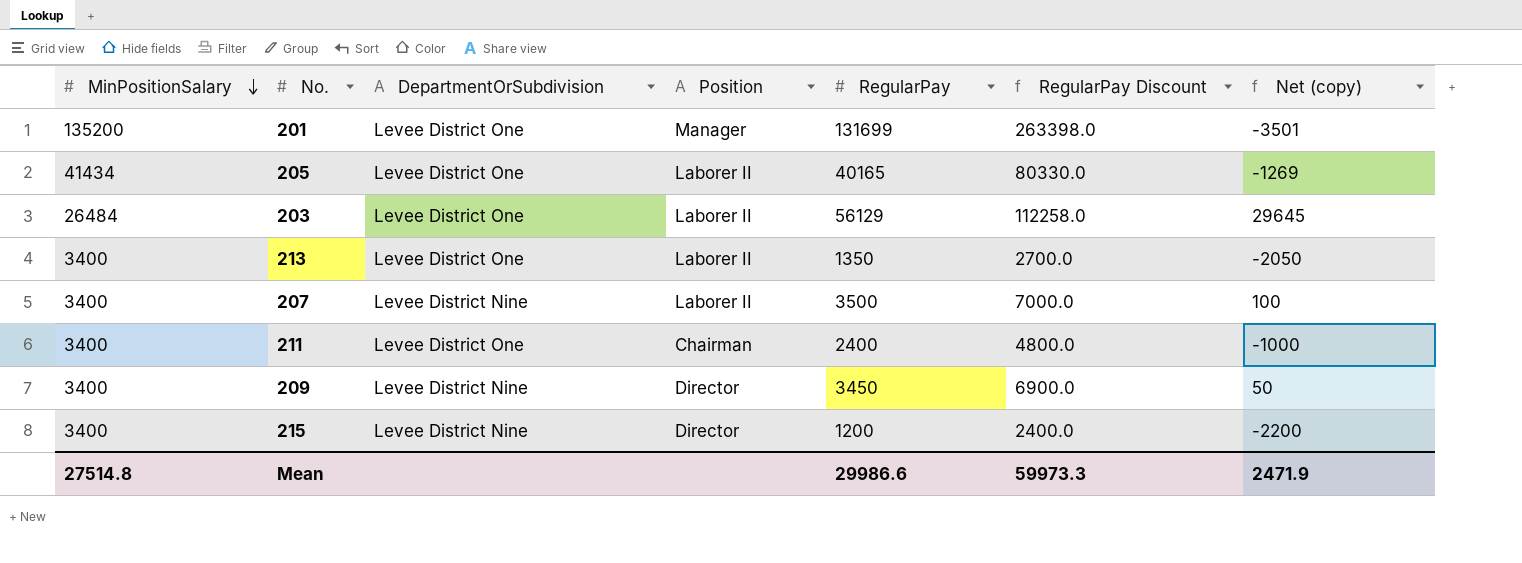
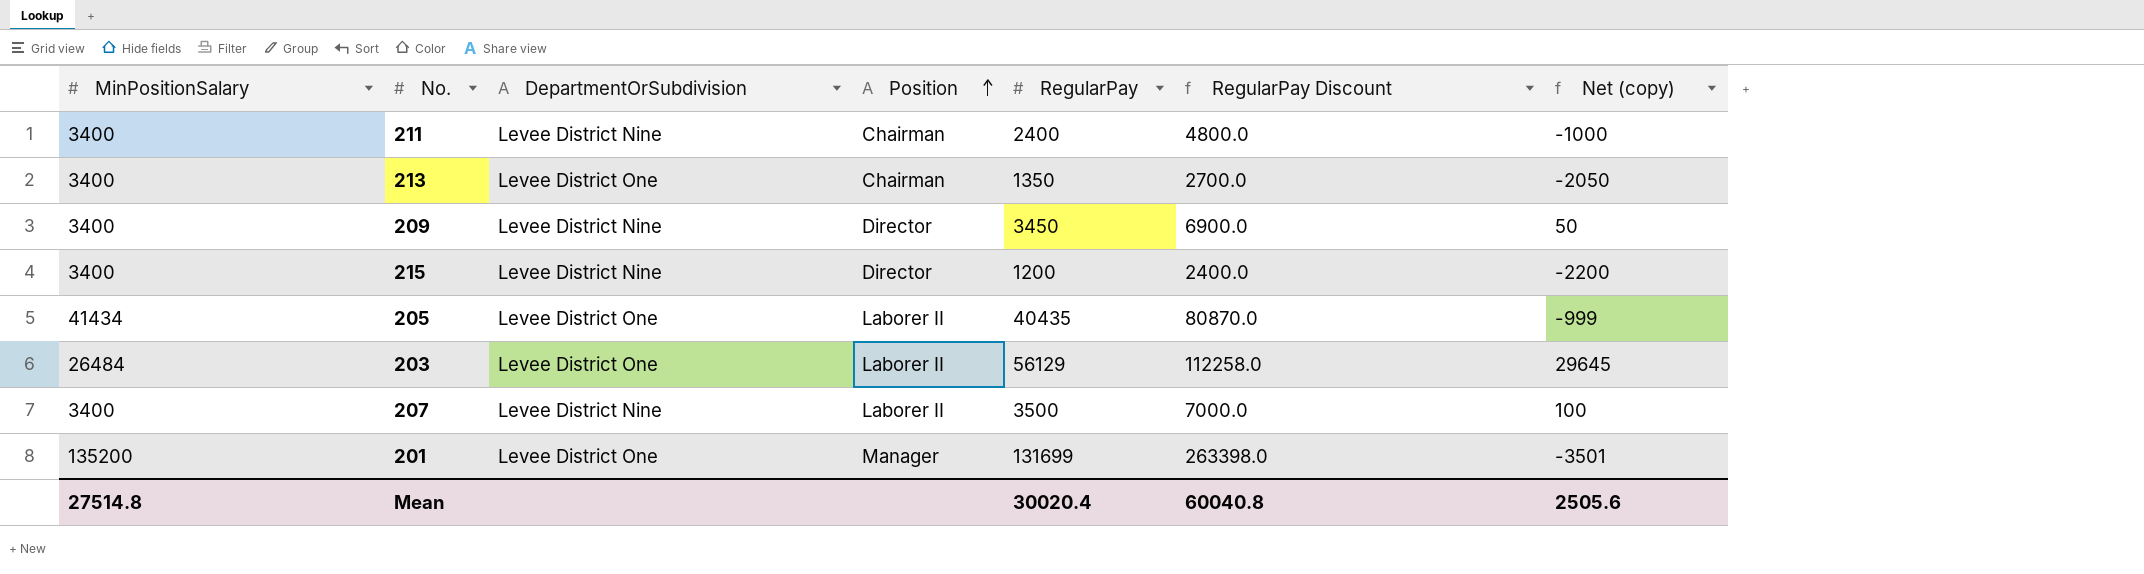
row order: MinPositionSalary descending -> Position ascending
211 | DepartmentOrSubdivision: Levee District One -> Levee District Nine
213 | Position: Laborer II -> Chairman
205 | RegularPay: 40165 -> 40435
205 | RegularPay Discount: 80330.0 -> 80870.0
205 | Net (copy): -1269 -> -999
Mean | RegularPay: 29986.6 -> 30020.4
Mean | RegularPay Discount: 59973.3 -> 60040.8
Mean | Net (copy): 2471.9 -> 2505.6

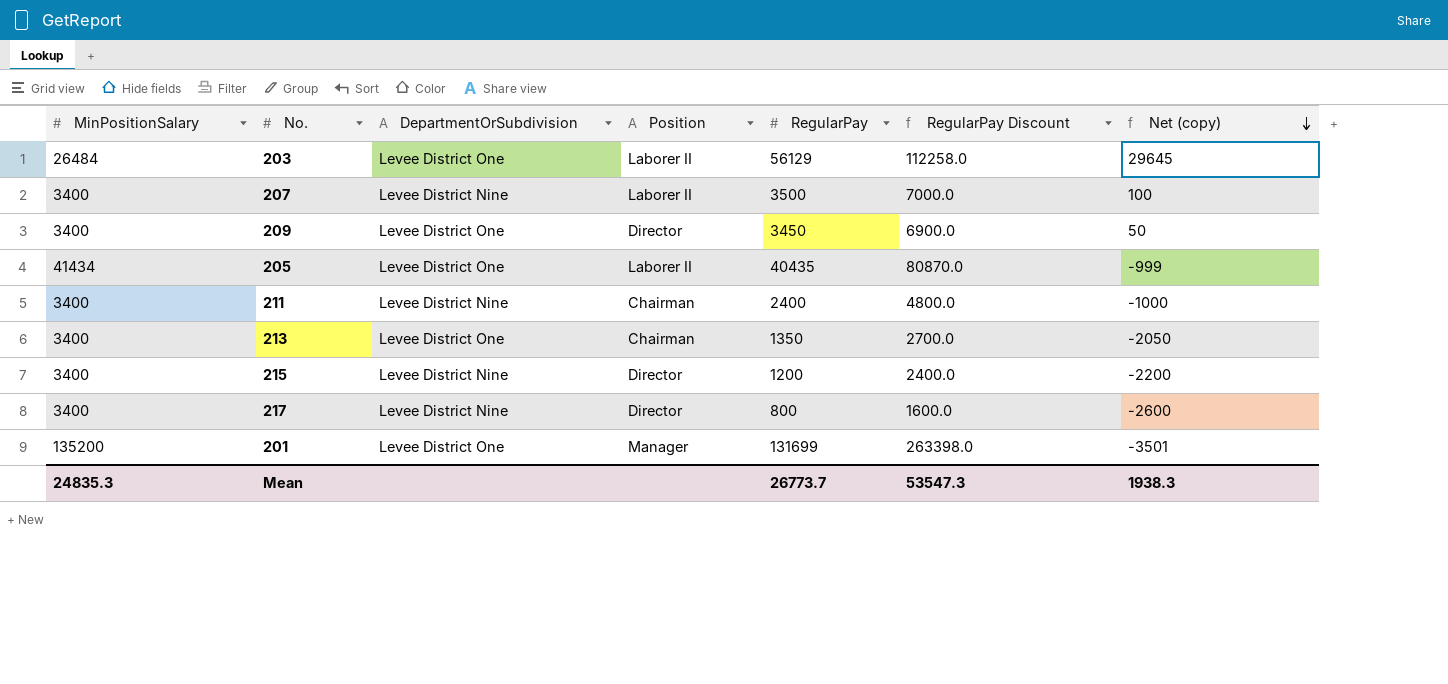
row order: Position ascending -> Net (copy) descending
209 | DepartmentOrSubdivision: Levee District Nine -> Levee District One
row 217: none -> 3400 | Levee District Nine | Director | 800 | 1600.0 | -2600
Mean | MinPositionSalary: 27514.8 -> 24835.3
Mean | RegularPay: 30020.4 -> 26773.7
Mean | RegularPay Discount: 60040.8 -> 53547.3
Mean | Net (copy): 2505.6 -> 1938.3

